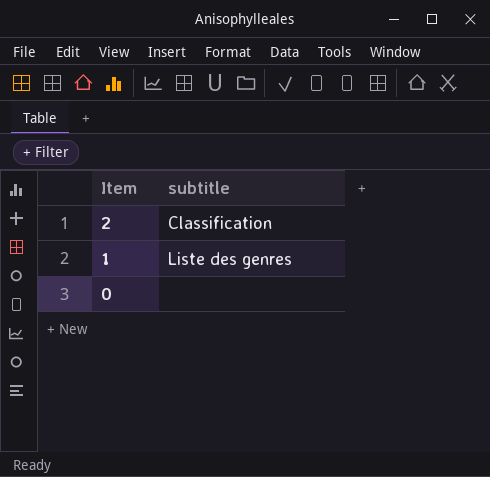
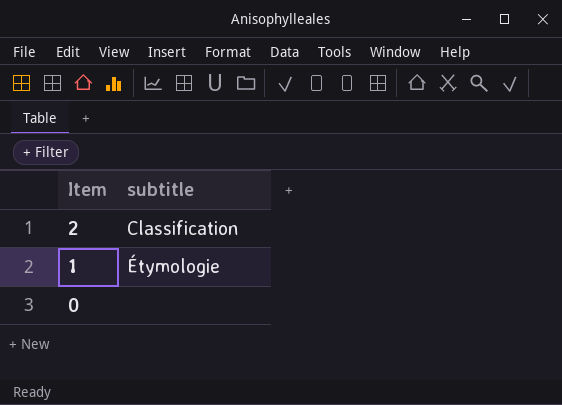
1 | subtitle: Liste des genres -> Étymologie

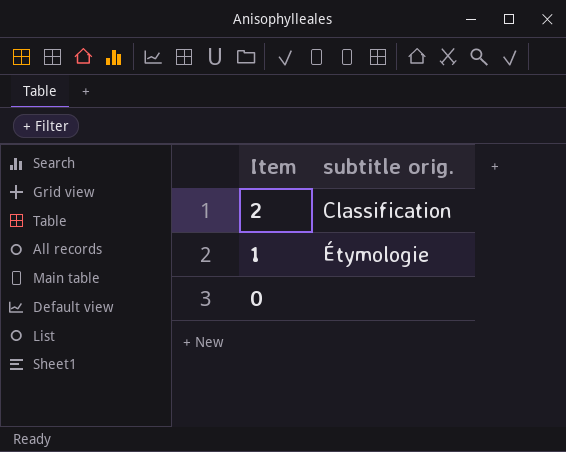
column name: subtitle -> subtitle orig.

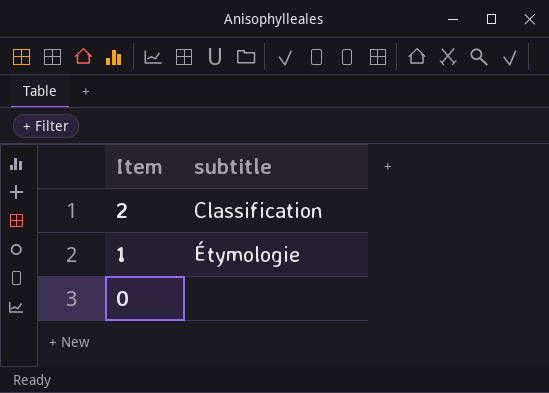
column name: subtitle orig. -> subtitle

